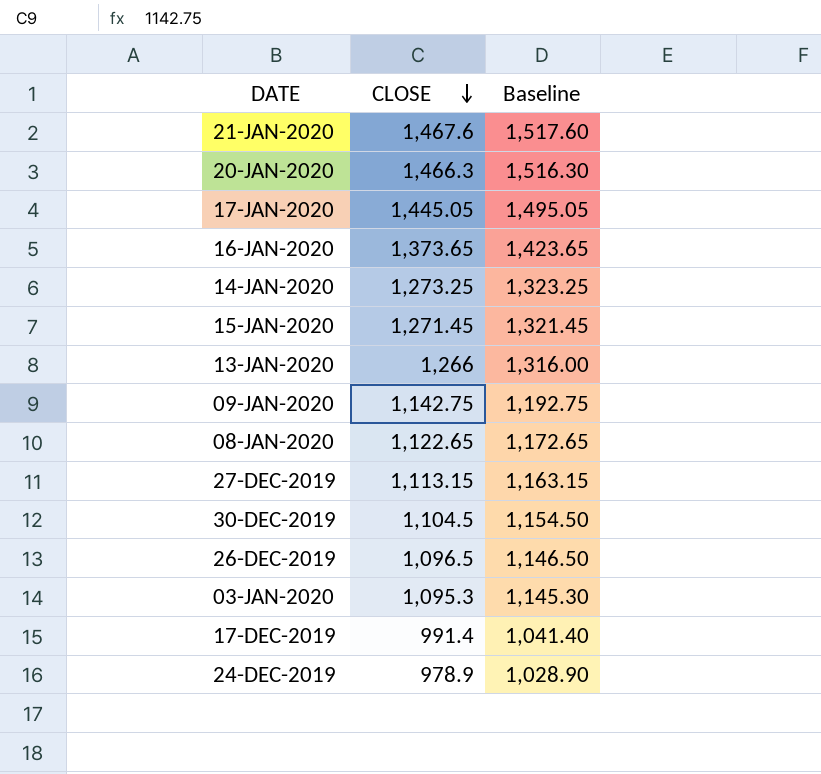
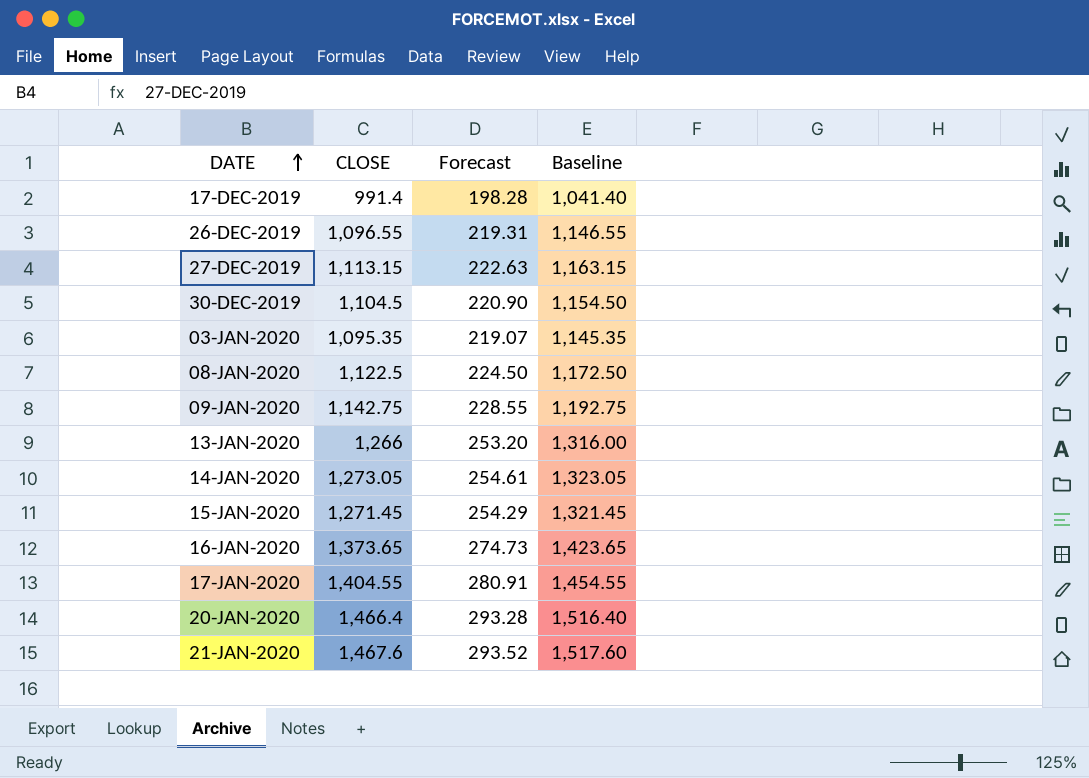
row order: CLOSE descending -> DATE ascending
column Forecast | formula: none -> [CLOSE] * 0.2
row 24-DEC-2019: 978.9 | 1,028.90 -> none
26-DEC-2019 | CLOSE: 1,096.5 -> 1,096.55
26-DEC-2019 | Baseline: 1,146.50 -> 1,146.55
03-JAN-2020 | CLOSE: 1,095.3 -> 1,095.35
03-JAN-2020 | Baseline: 1,145.30 -> 1,145.35
08-JAN-2020 | CLOSE: 1,122.65 -> 1,122.5
08-JAN-2020 | Baseline: 1,172.65 -> 1,172.50
14-JAN-2020 | CLOSE: 1,273.25 -> 1,273.05
14-JAN-2020 | Baseline: 1,323.25 -> 1,323.05
17-JAN-2020 | CLOSE: 1,445.05 -> 1,404.55
17-JAN-2020 | Baseline: 1,495.05 -> 1,454.55
20-JAN-2020 | CLOSE: 1,466.3 -> 1,466.4
20-JAN-2020 | Baseline: 1,516.30 -> 1,516.40

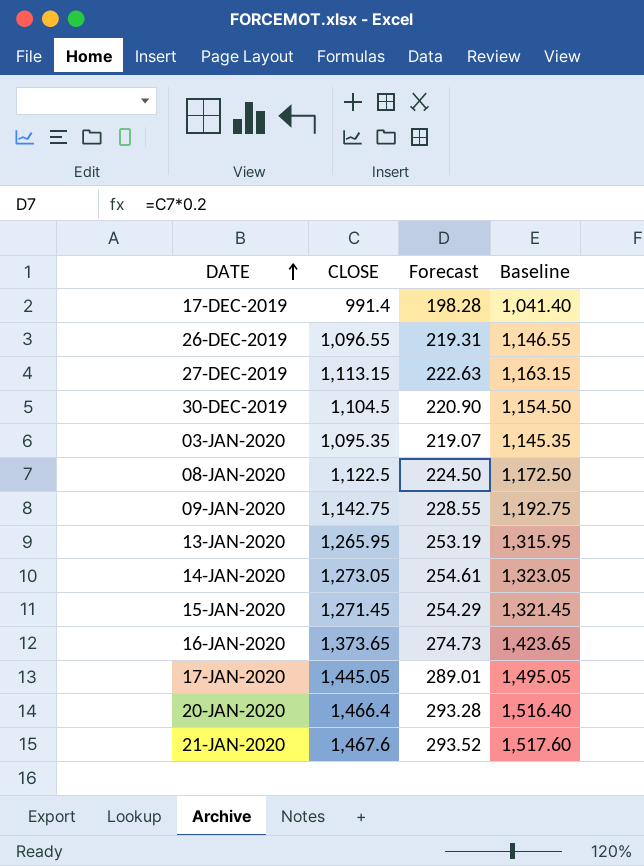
13-JAN-2020 | CLOSE: 1,266 -> 1,265.95
13-JAN-2020 | Forecast: 253.20 -> 253.19
13-JAN-2020 | Baseline: 1,316.00 -> 1,315.95
17-JAN-2020 | CLOSE: 1,404.55 -> 1,445.05
17-JAN-2020 | Forecast: 280.91 -> 289.01
17-JAN-2020 | Baseline: 1,454.55 -> 1,495.05

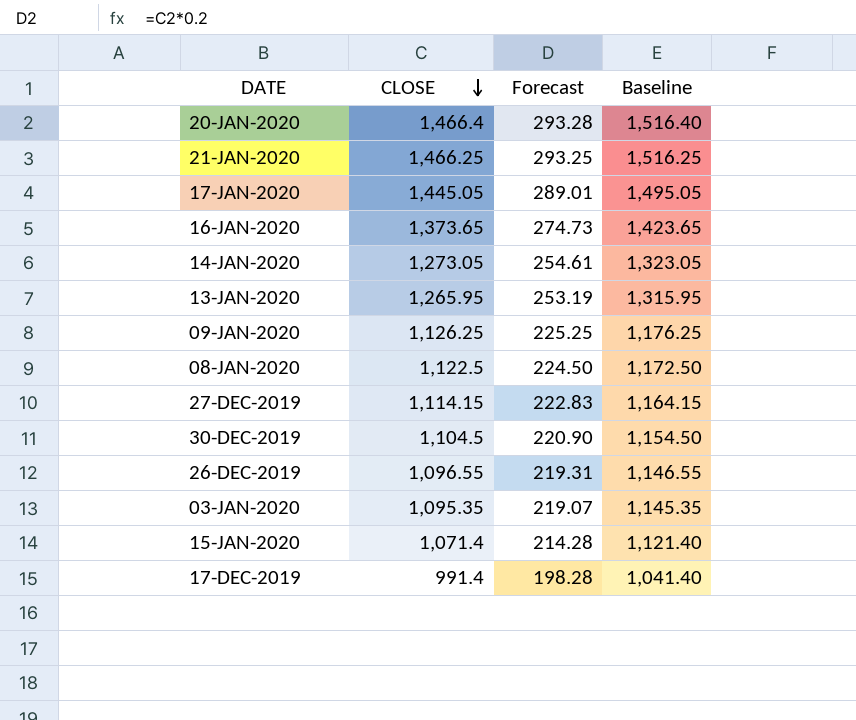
row order: DATE ascending -> CLOSE descending
21-JAN-2020 | CLOSE: 1,467.6 -> 1,466.25
21-JAN-2020 | Forecast: 293.52 -> 293.25
21-JAN-2020 | Baseline: 1,517.60 -> 1,516.25
09-JAN-2020 | CLOSE: 1,142.75 -> 1,126.25
09-JAN-2020 | Forecast: 228.55 -> 225.25
09-JAN-2020 | Baseline: 1,192.75 -> 1,176.25
27-DEC-2019 | CLOSE: 1,113.15 -> 1,114.15
27-DEC-2019 | Forecast: 222.63 -> 222.83
27-DEC-2019 | Baseline: 1,163.15 -> 1,164.15
15-JAN-2020 | CLOSE: 1,271.45 -> 1,071.4
15-JAN-2020 | Forecast: 254.29 -> 214.28
15-JAN-2020 | Baseline: 1,321.45 -> 1,121.40

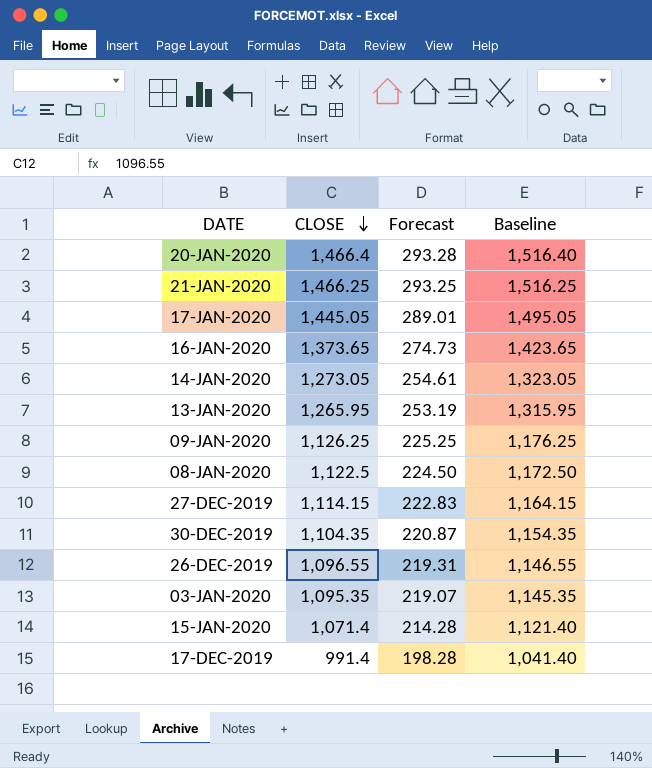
30-DEC-2019 | CLOSE: 1,104.5 -> 1,104.35
30-DEC-2019 | Forecast: 220.90 -> 220.87
30-DEC-2019 | Baseline: 1,154.50 -> 1,154.35

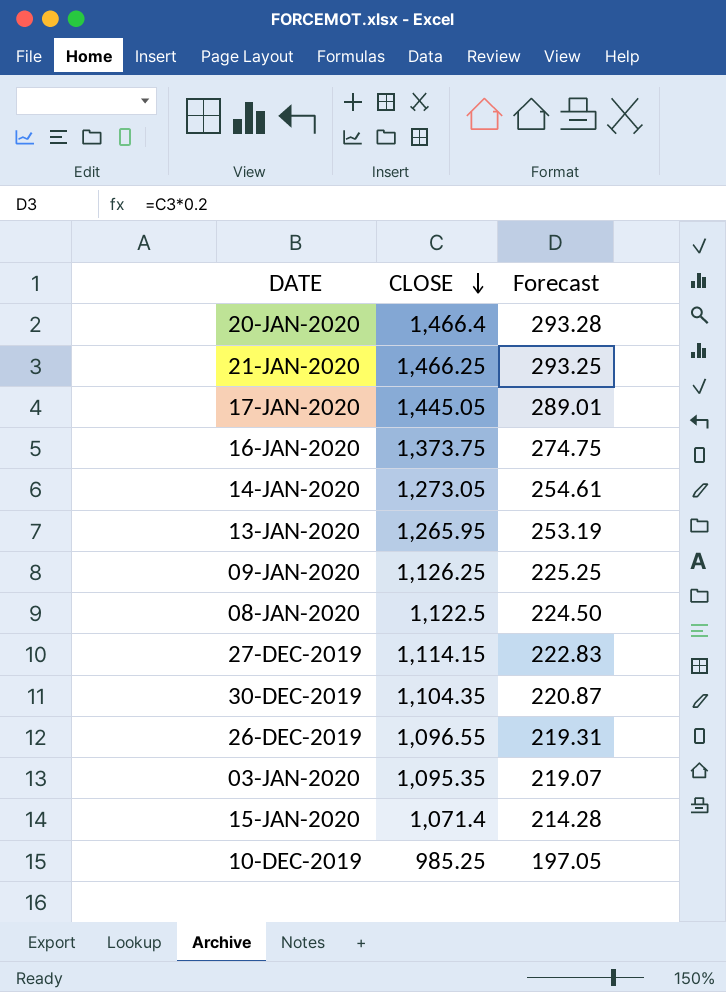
column Baseline | formula: [CLOSE] + 50 -> none
row 17-DEC-2019: 991.4 | 198.28 | 1,041.40 -> none
16-JAN-2020 | CLOSE: 1,373.65 -> 1,373.75
16-JAN-2020 | Forecast: 274.73 -> 274.75
row 10-DEC-2019: none -> 985.25 | 197.05

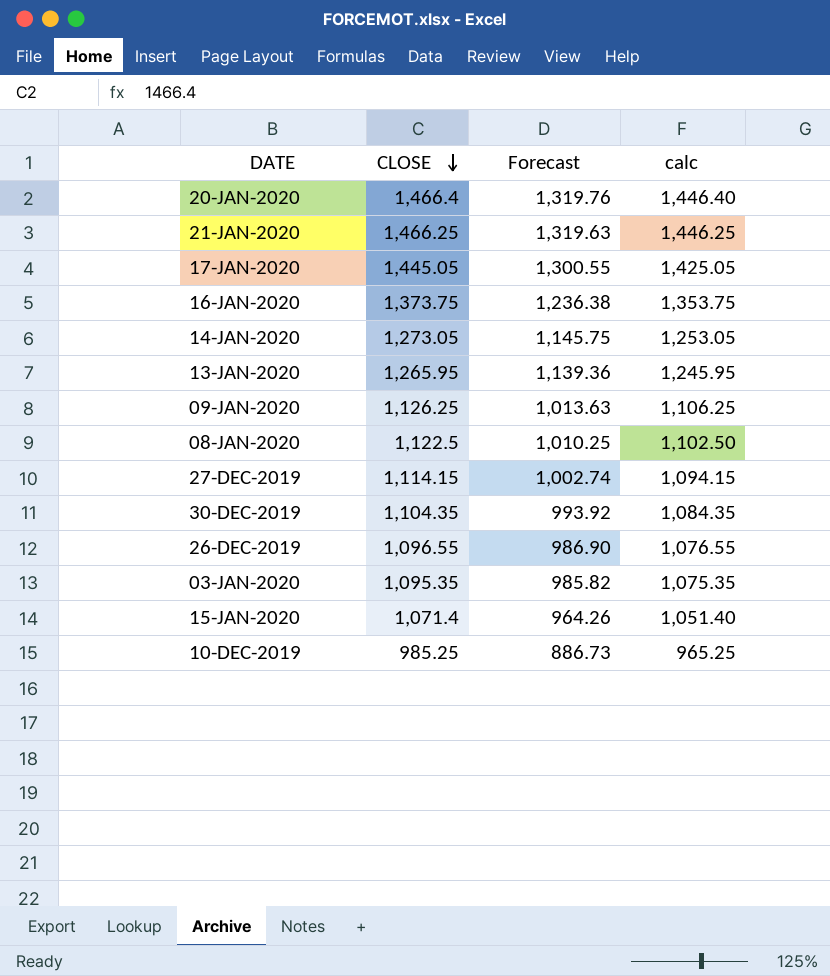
column Forecast | formula: [CLOSE] * 0.2 -> [CLOSE] * 0.9
column calc | formula: none -> [CLOSE] - 20

